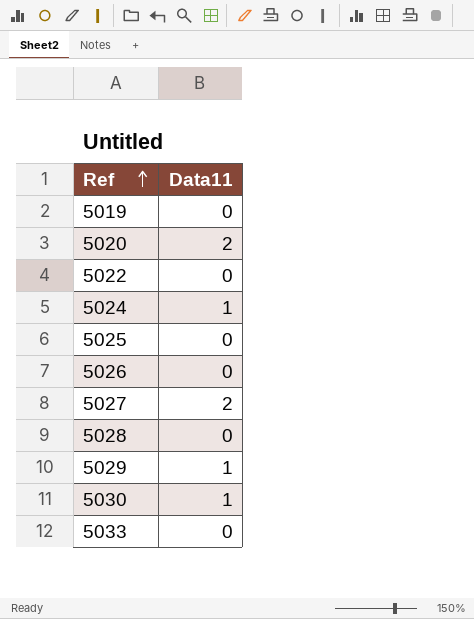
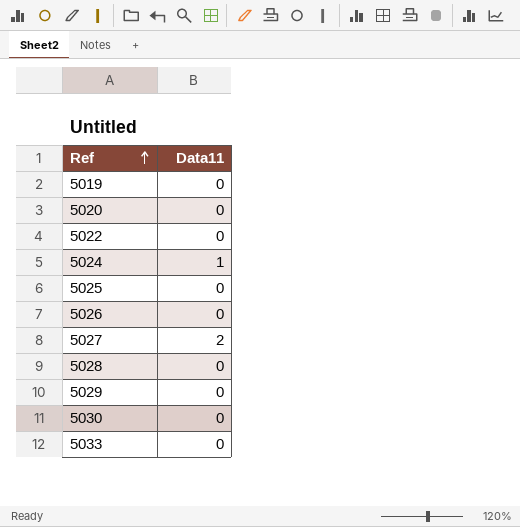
5020 | Data11: 2 -> 0
5029 | Data11: 1 -> 0
5030 | Data11: 1 -> 0

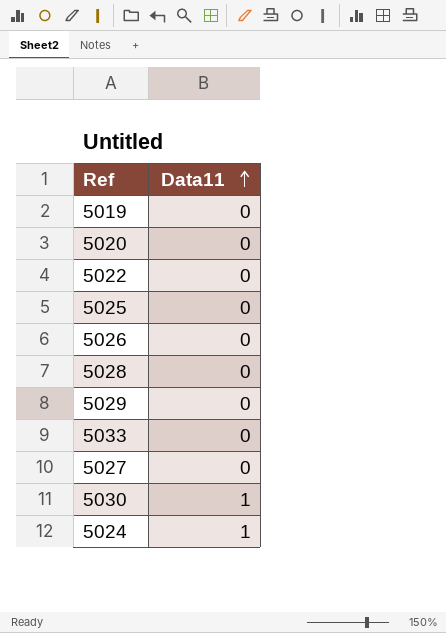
row order: Ref ascending -> Data11 ascending
5027 | Data11: 2 -> 0
5030 | Data11: 0 -> 1

